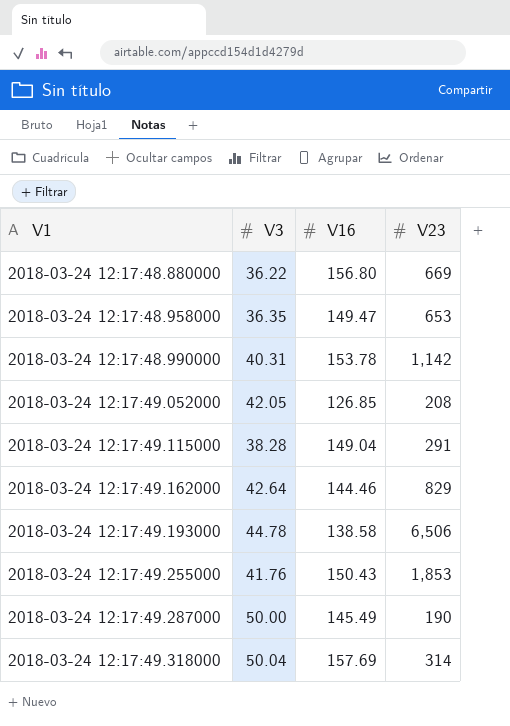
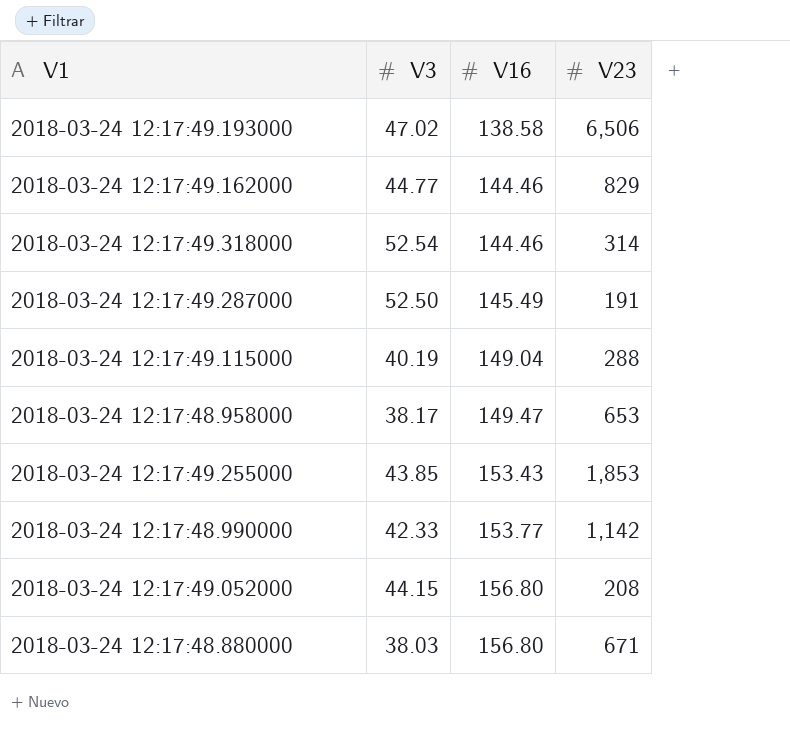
row order: V1 ascending -> V16 ascending
2018-03-24 12:17:49.193000 | V3: 44.78 -> 47.02
2018-03-24 12:17:49.162000 | V3: 42.64 -> 44.77
2018-03-24 12:17:49.318000 | V3: 50.04 -> 52.54
2018-03-24 12:17:49.318000 | V16: 157.69 -> 144.46
2018-03-24 12:17:49.287000 | V3: 50.00 -> 52.50
2018-03-24 12:17:49.287000 | V23: 190 -> 191
2018-03-24 12:17:49.115000 | V3: 38.28 -> 40.19
2018-03-24 12:17:49.115000 | V23: 291 -> 288
2018-03-24 12:17:48.958000 | V3: 36.35 -> 38.17
2018-03-24 12:17:49.255000 | V3: 41.76 -> 43.85
2018-03-24 12:17:49.255000 | V16: 150.43 -> 153.43
2018-03-24 12:17:48.990000 | V3: 40.31 -> 42.33
2018-03-24 12:17:48.990000 | V16: 153.78 -> 153.77
2018-03-24 12:17:49.052000 | V3: 42.05 -> 44.15
2018-03-24 12:17:49.052000 | V16: 126.85 -> 156.80
2018-03-24 12:17:48.880000 | V3: 36.22 -> 38.03
2018-03-24 12:17:48.880000 | V23: 669 -> 671

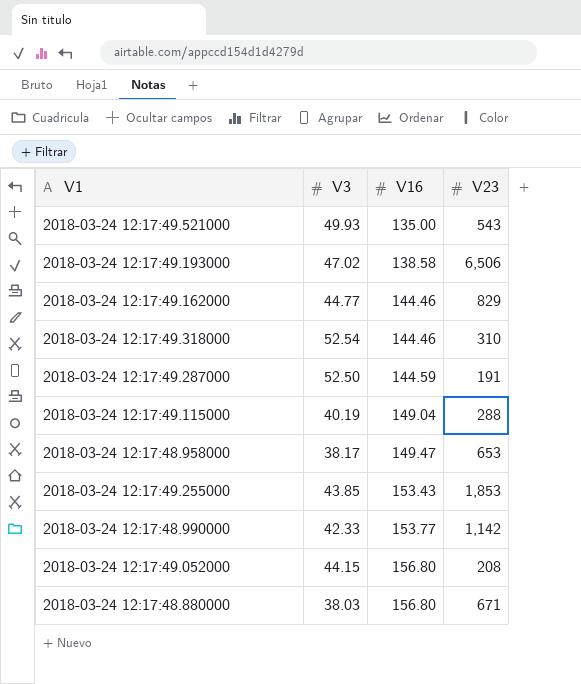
row 2018-03-24 12:17:49.521000: none -> 49.93 | 135.00 | 543
2018-03-24 12:17:49.318000 | V23: 314 -> 310
2018-03-24 12:17:49.287000 | V16: 145.49 -> 144.59

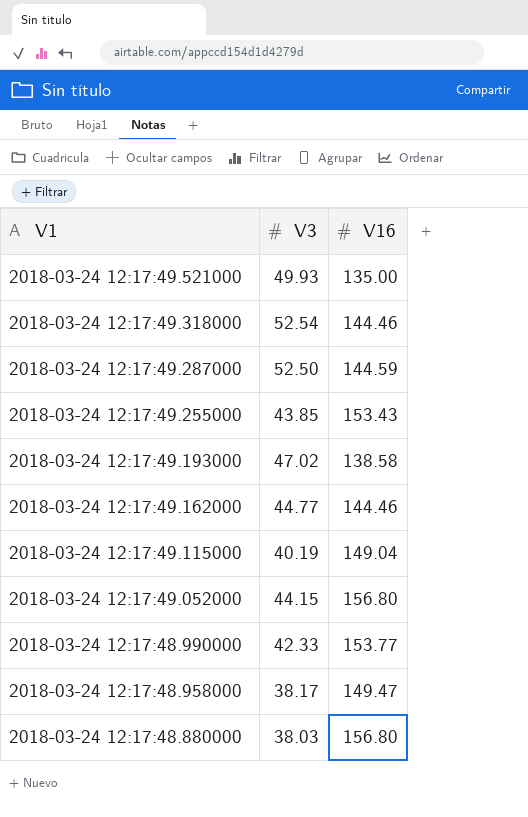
row order: V16 ascending -> V1 descending
column V23 | position: 4 -> none

